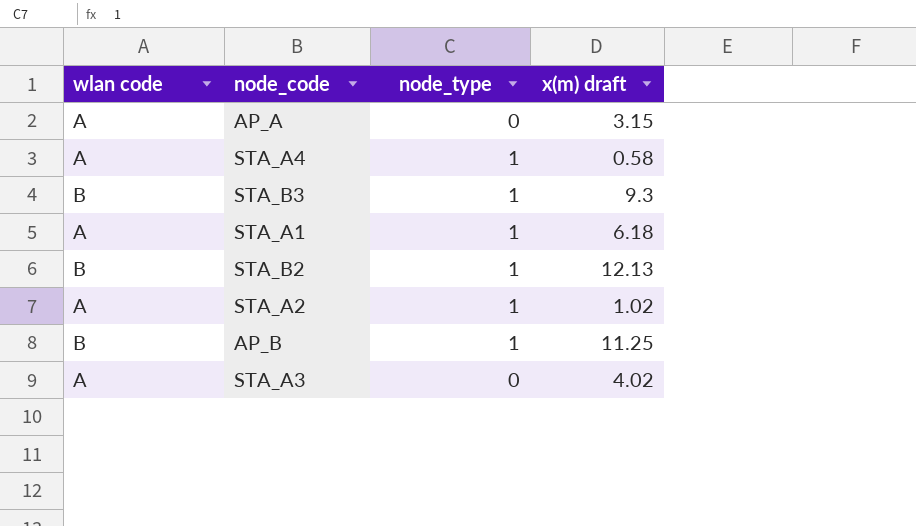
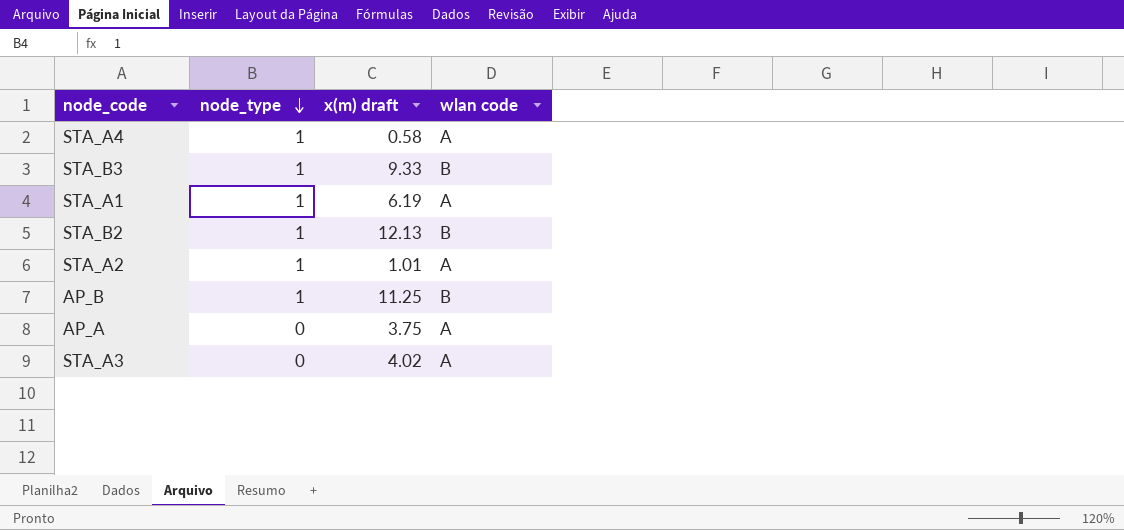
row order: none -> node_type descending
column wlan code | position: 1 -> 4
STA_B3 | x(m) draft: 9.3 -> 9.33
STA_A1 | x(m) draft: 6.18 -> 6.19
STA_A2 | x(m) draft: 1.02 -> 1.01
AP_A | x(m) draft: 3.15 -> 3.75

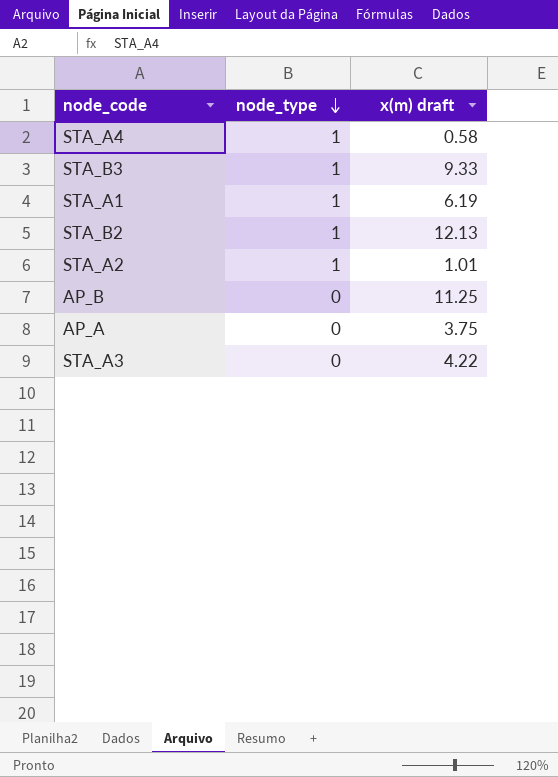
column wlan code | position: 4 -> none
AP_B | node_type: 1 -> 0
STA_A3 | x(m) draft: 4.02 -> 4.22

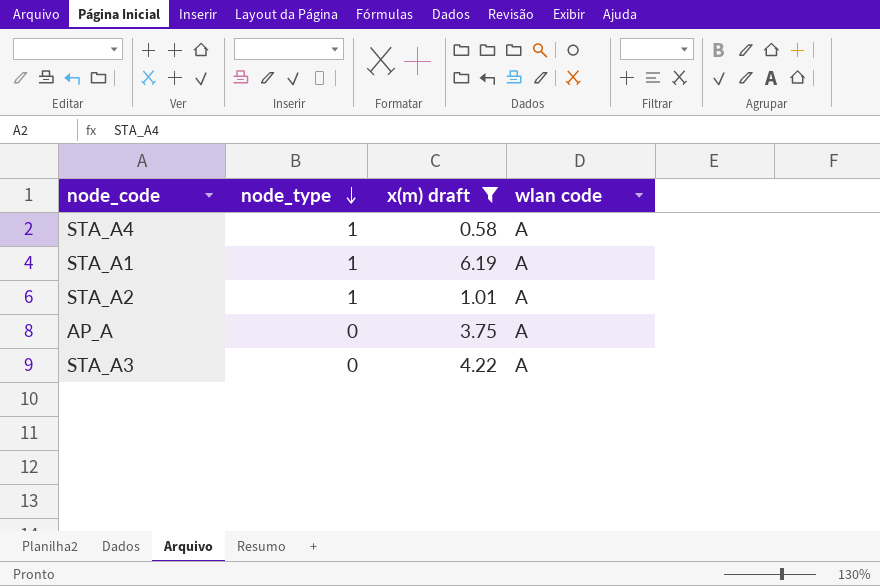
filter: none -> x(m) draft <= 6.19
column wlan code | position: none -> 4

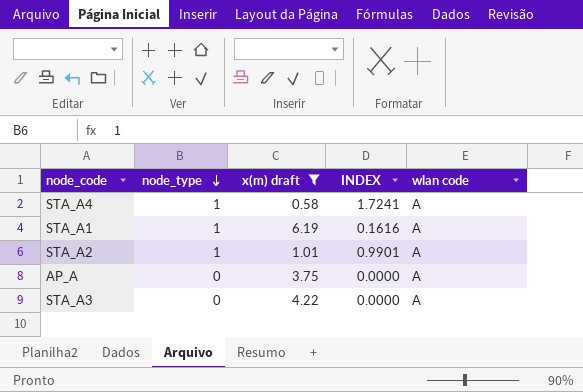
column INDEX | formula: none -> [node_type] / [x(m) draft]

